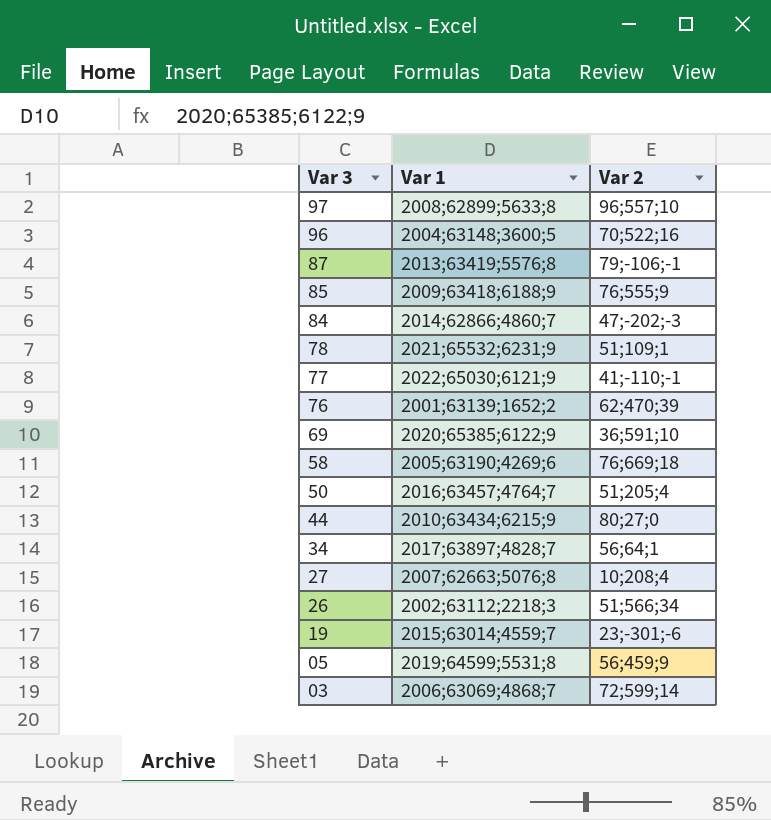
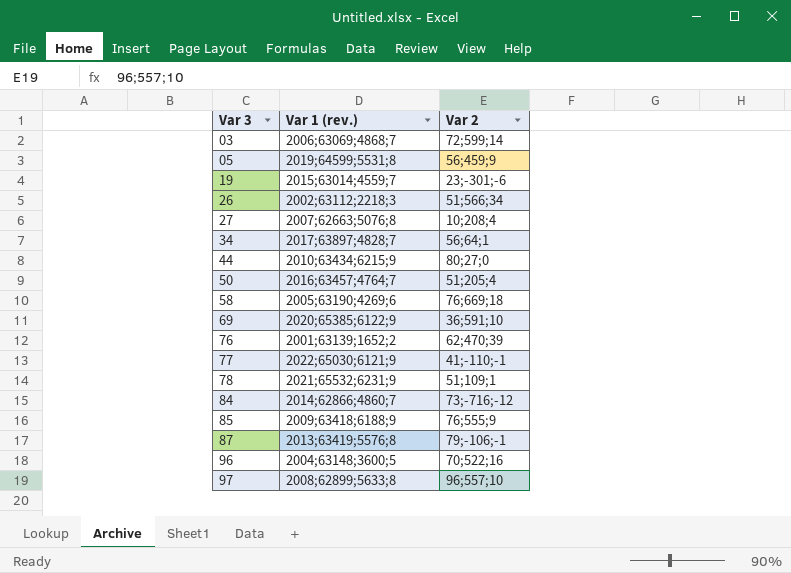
row order: Var 3 descending -> Var 3 ascending
column name: Var 1 -> Var 1 (rev.)
84 | Var 2: 47;-202;-3 -> 73;-716;-12

